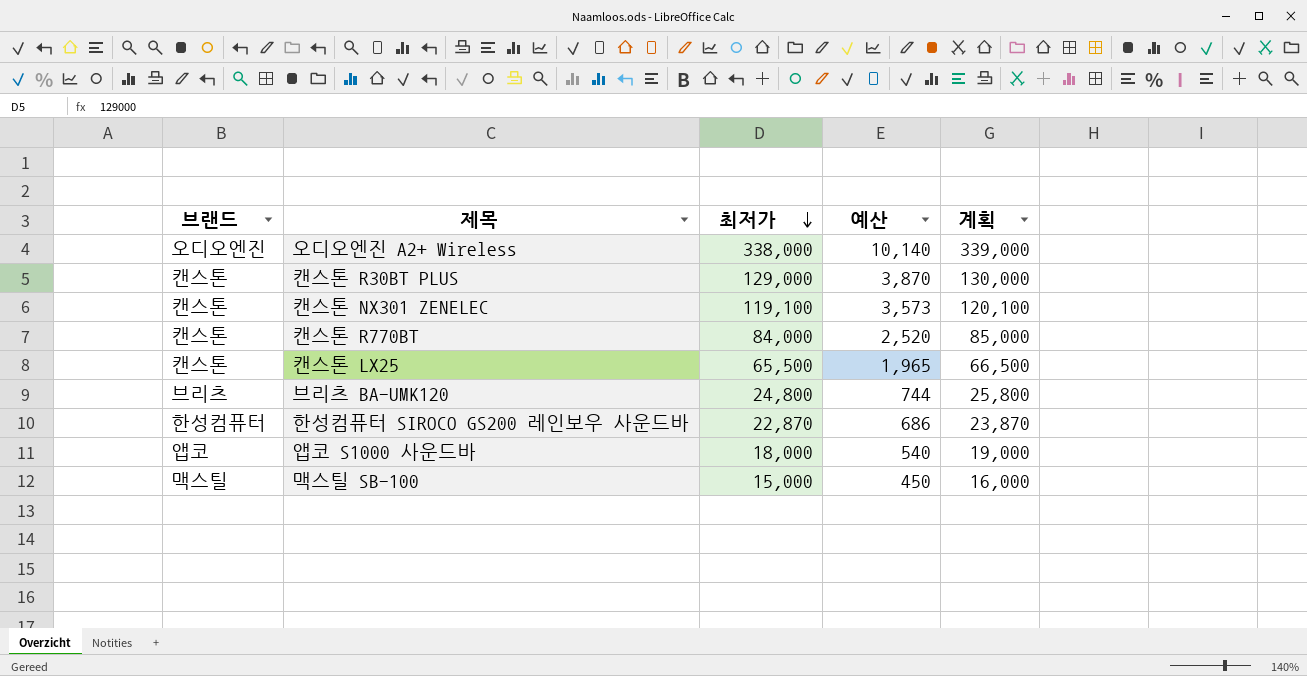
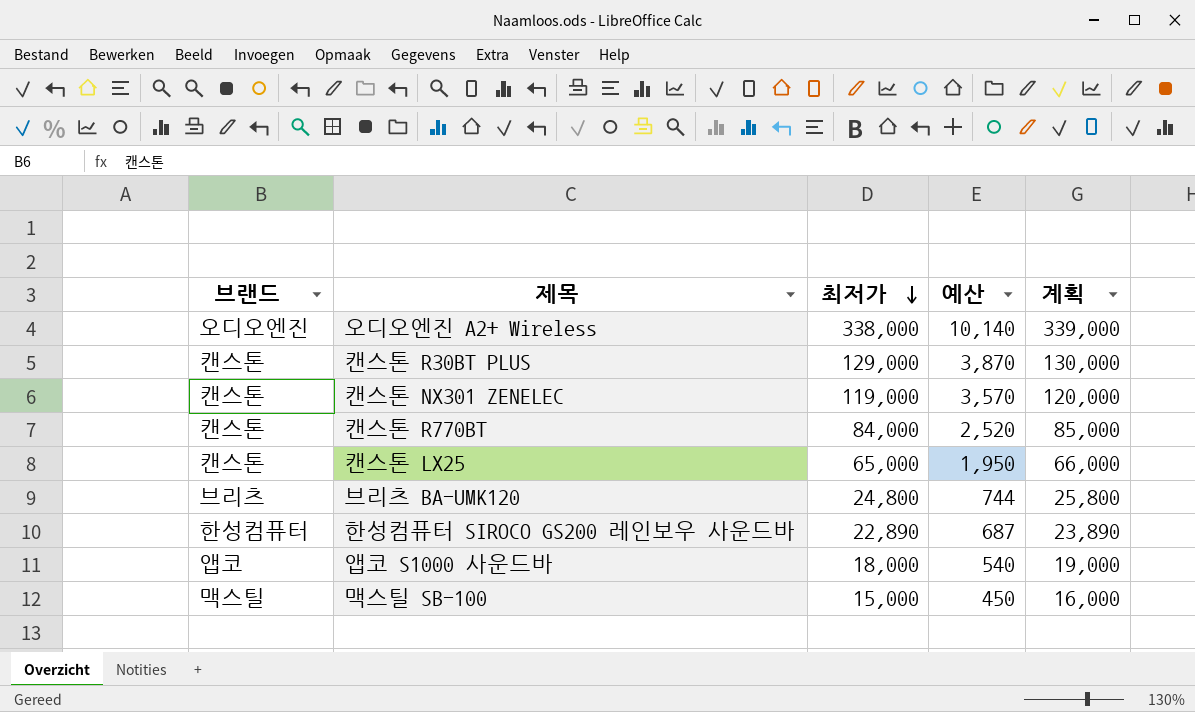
캔스톤 NX301 ZENELEC | 최저가: 119,100 -> 119,000
캔스톤 NX301 ZENELEC | 예산: 3,573 -> 3,570
캔스톤 NX301 ZENELEC | 계획: 120,100 -> 120,000
캔스톤 LX25 | 최저가: 65,500 -> 65,000
캔스톤 LX25 | 예산: 1,965 -> 1,950
캔스톤 LX25 | 계획: 66,500 -> 66,000
한성컴퓨터 SIROCO GS200 레인보우 사운드바 | 최저가: 22,870 -> 22,890
한성컴퓨터 SIROCO GS200 레인보우 사운드바 | 예산: 686 -> 687
한성컴퓨터 SIROCO GS200 레인보우 사운드바 | 계획: 23,870 -> 23,890

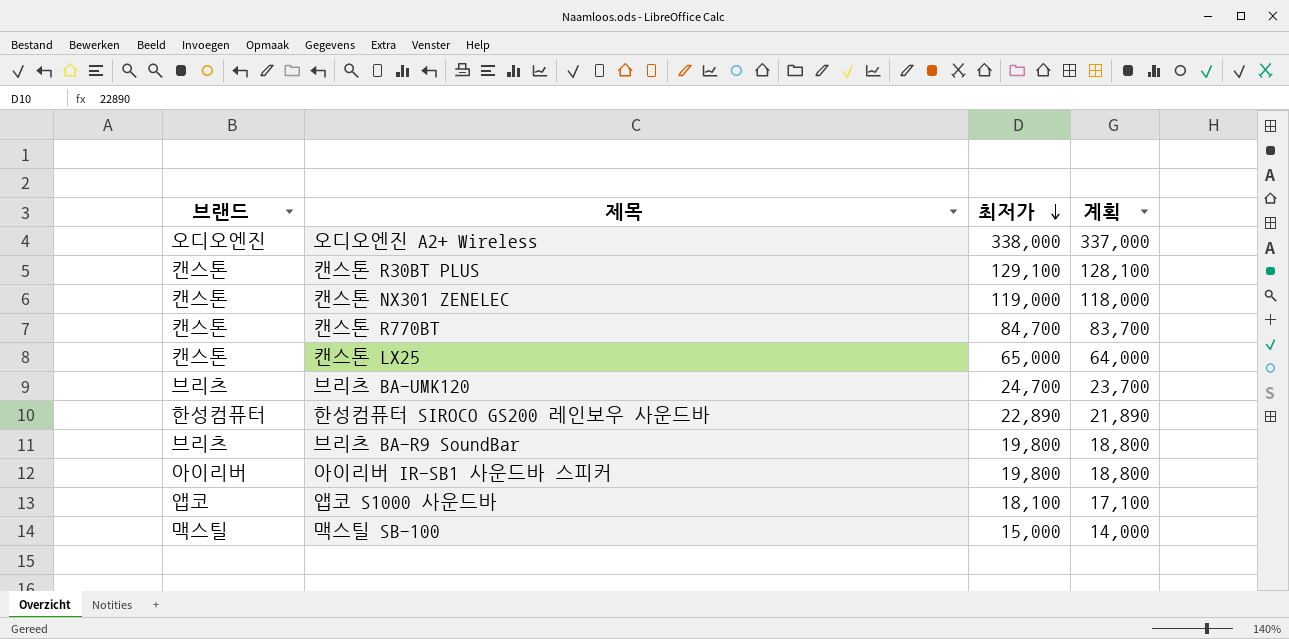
column 예산 | formula: [최저가] * 0.03 -> none
column 계획 | formula: [최저가] + 1000 -> [최저가] - 1000
캔스톤 R30BT PLUS | 최저가: 129,000 -> 129,100
캔스톤 R770BT | 최저가: 84,000 -> 84,700
브리츠 BA-UMK120 | 최저가: 24,800 -> 24,700
row 브리츠 BA-R9 SoundBar: none -> 브리츠 | 19,800 | 18,800
row 아이리버 IR-SB1 사운드바 스피커: none -> 아이리버 | 19,800 | 18,800
앱코 S1000 사운드바 | 최저가: 18,000 -> 18,100

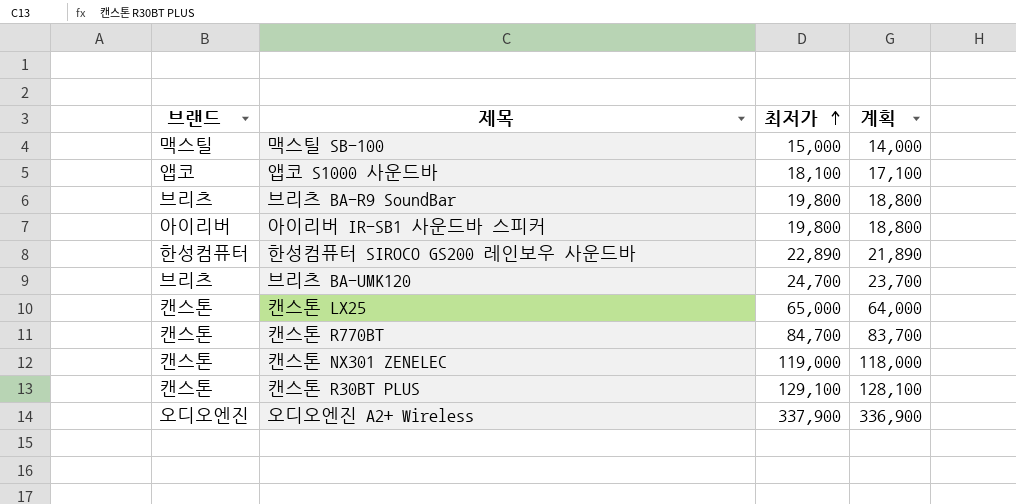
row order: 최저가 descending -> 최저가 ascending
오디오엔진 A2+ Wireless | 최저가: 338,000 -> 337,900
오디오엔진 A2+ Wireless | 계획: 337,000 -> 336,900

